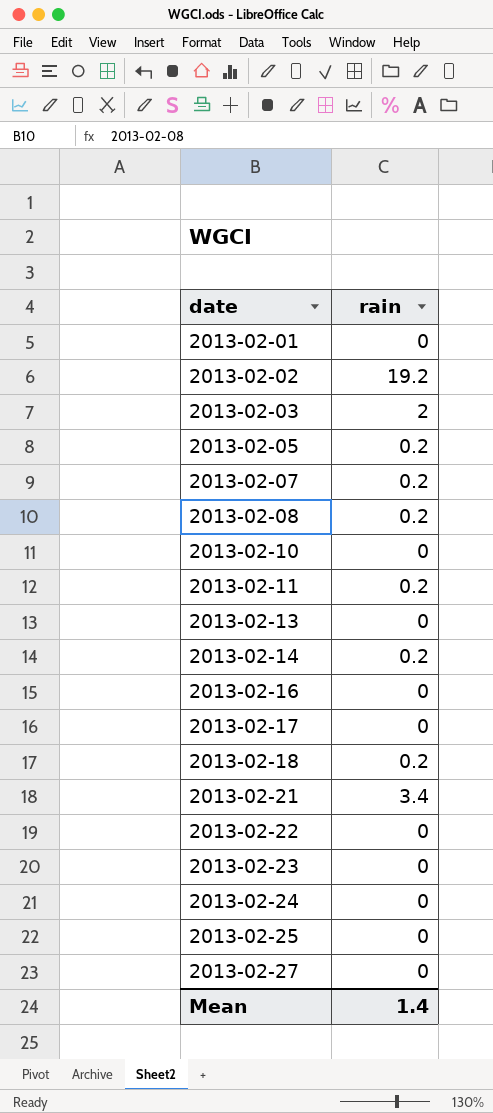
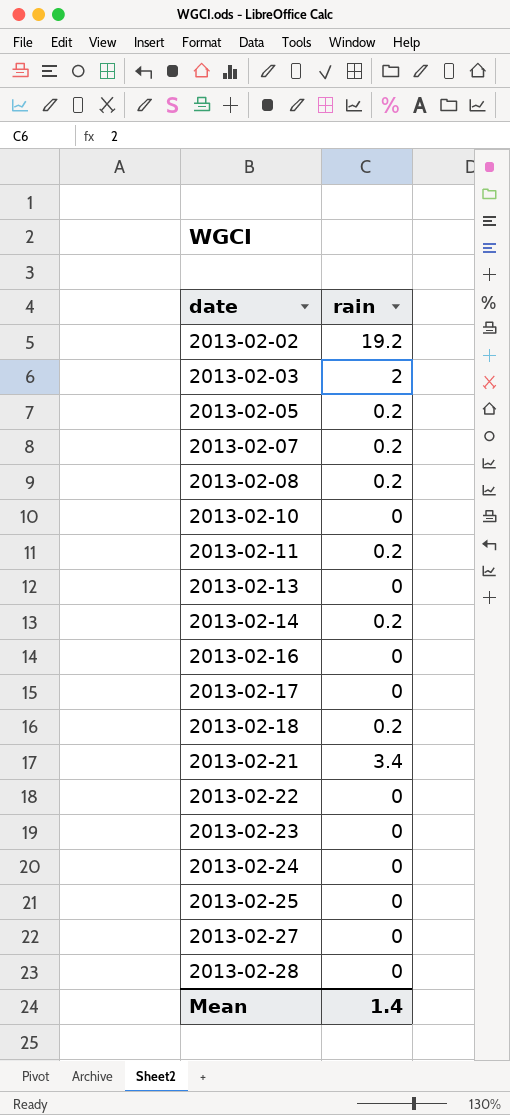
row 2013-02-01: 0 -> none
row 2013-02-28: none -> 0

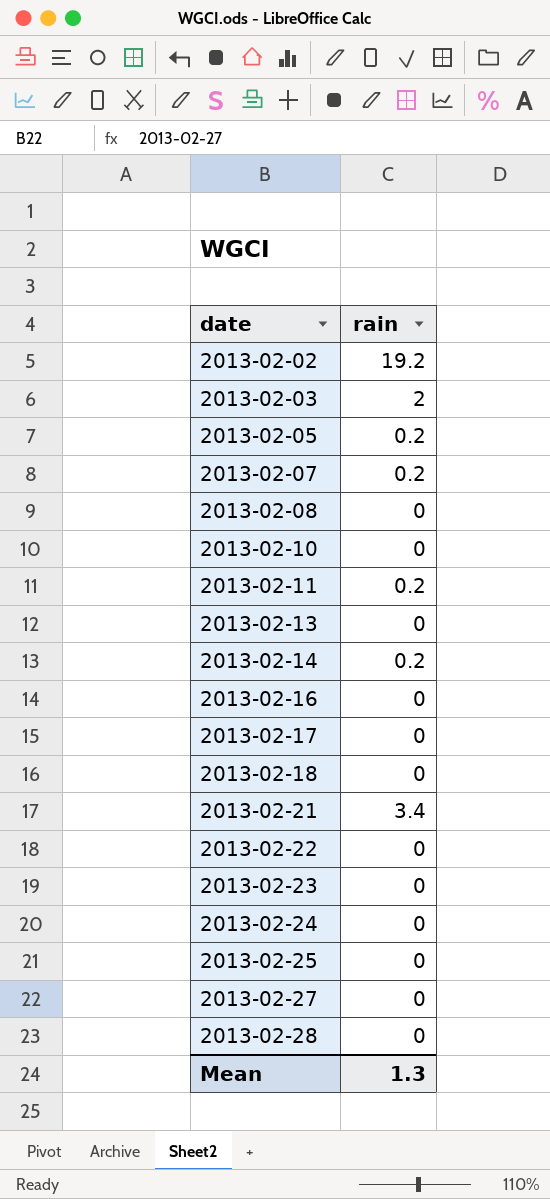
2013-02-08 | rain: 0.2 -> 0
2013-02-18 | rain: 0.2 -> 0
Mean | rain: 1.4 -> 1.3

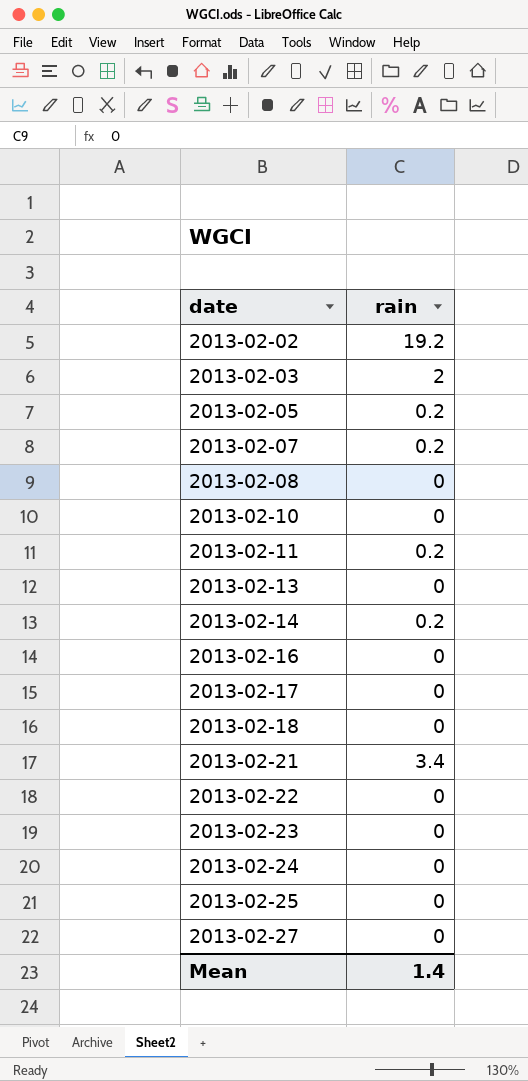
row 2013-02-28: 0 -> none
Mean | rain: 1.3 -> 1.4

